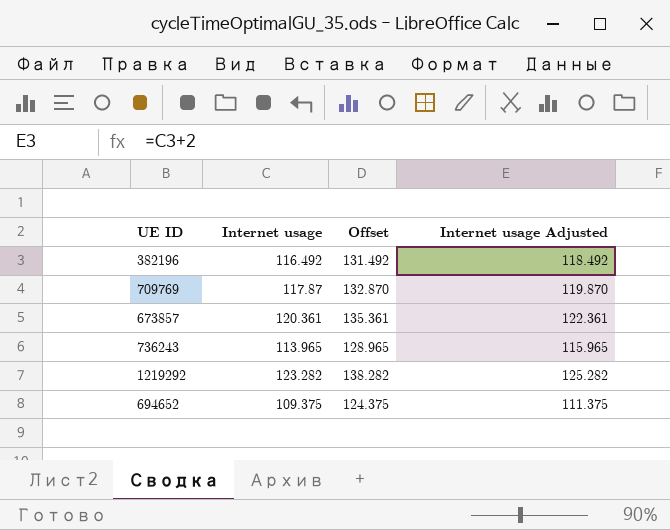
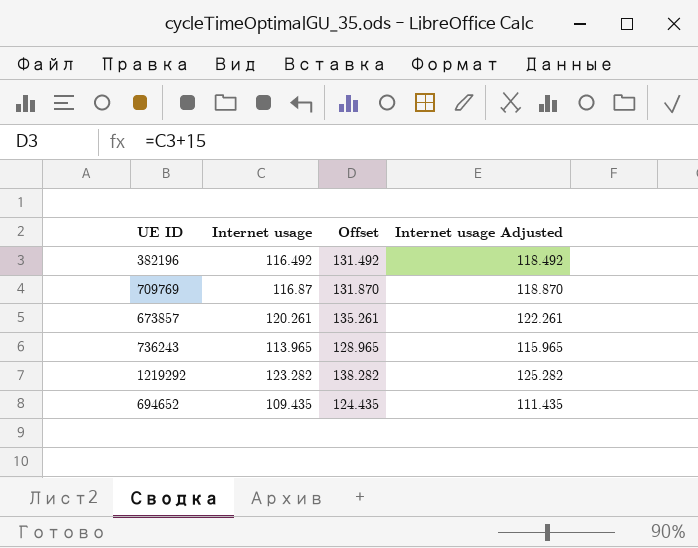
709769 | Internet usage: 117.87 -> 116.87
709769 | Offset: 132.870 -> 131.870
709769 | Internet usage Adjusted: 119.870 -> 118.870
673857 | Internet usage: 120.361 -> 120.261
673857 | Offset: 135.361 -> 135.261
673857 | Internet usage Adjusted: 122.361 -> 122.261
694652 | Internet usage: 109.375 -> 109.435
694652 | Offset: 124.375 -> 124.435
694652 | Internet usage Adjusted: 111.375 -> 111.435

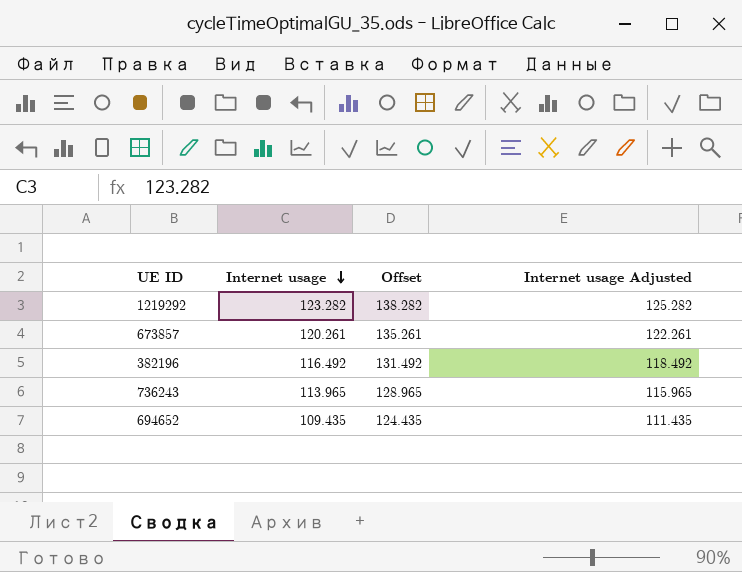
row order: none -> Internet usage descending
row 709769: 116.87 | 131.870 | 118.870 -> none

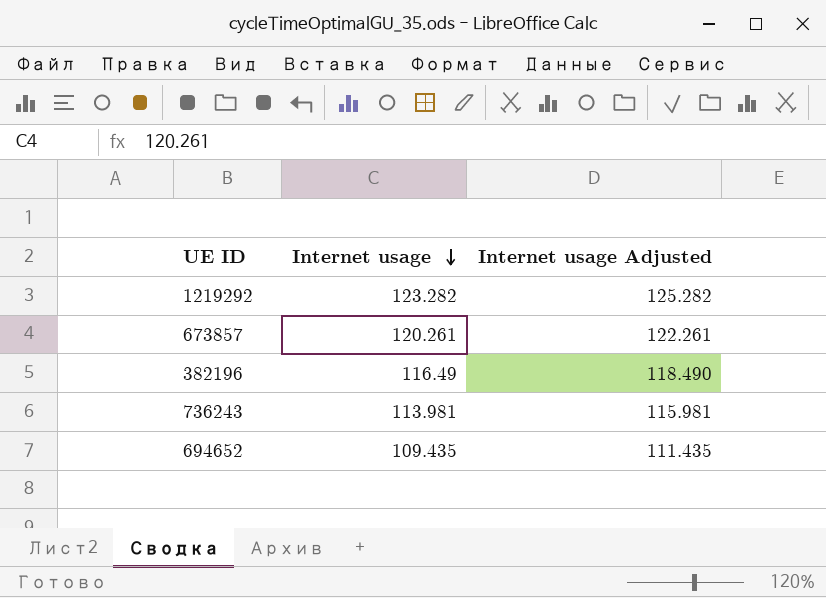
column Offset | formula: [Internet usage] + 15 -> none
382196 | Internet usage: 116.492 -> 116.49
382196 | Internet usage Adjusted: 118.492 -> 118.490
736243 | Internet usage: 113.965 -> 113.981
736243 | Internet usage Adjusted: 115.965 -> 115.981

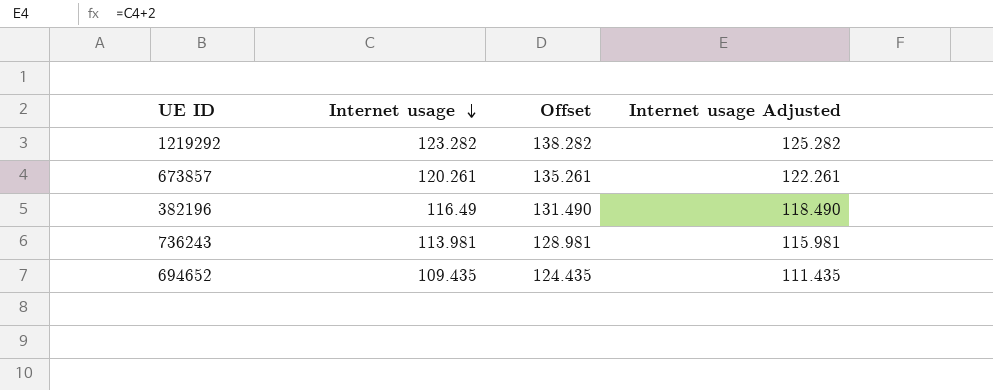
column Offset | formula: none -> [Internet usage] + 15

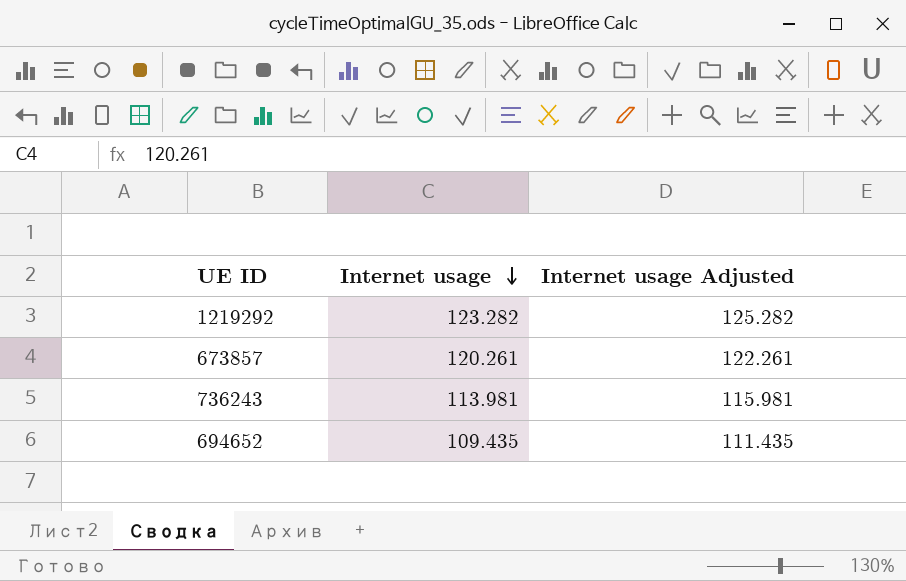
column Offset | formula: [Internet usage] + 15 -> none
row 382196: 116.49 | 131.490 | 118.490 -> none

